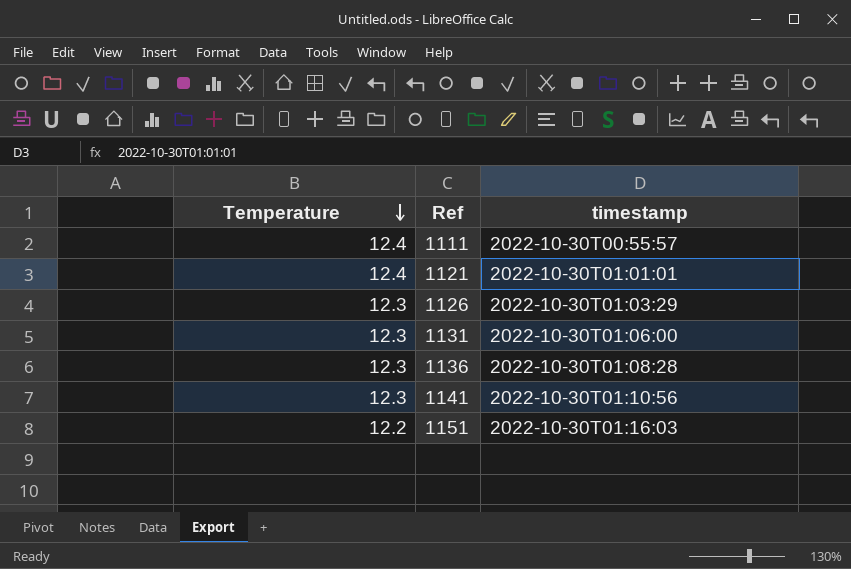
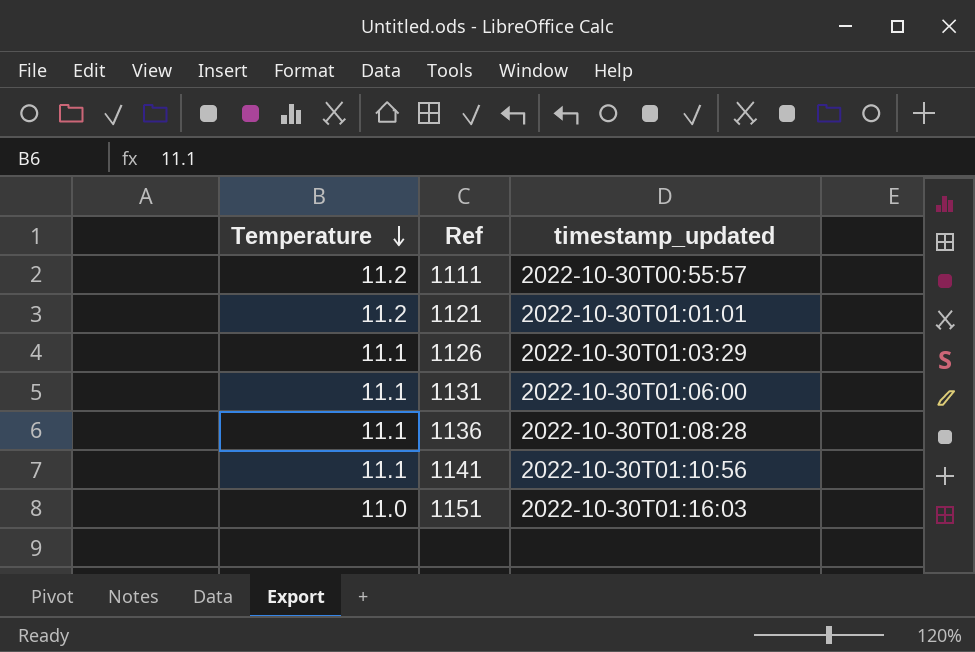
column name: timestamp -> timestamp_updated
1111 | Temperature: 12.4 -> 11.2
1121 | Temperature: 12.4 -> 11.2
1126 | Temperature: 12.3 -> 11.1
1131 | Temperature: 12.3 -> 11.1
1136 | Temperature: 12.3 -> 11.1
1141 | Temperature: 12.3 -> 11.1
1151 | Temperature: 12.2 -> 11.0

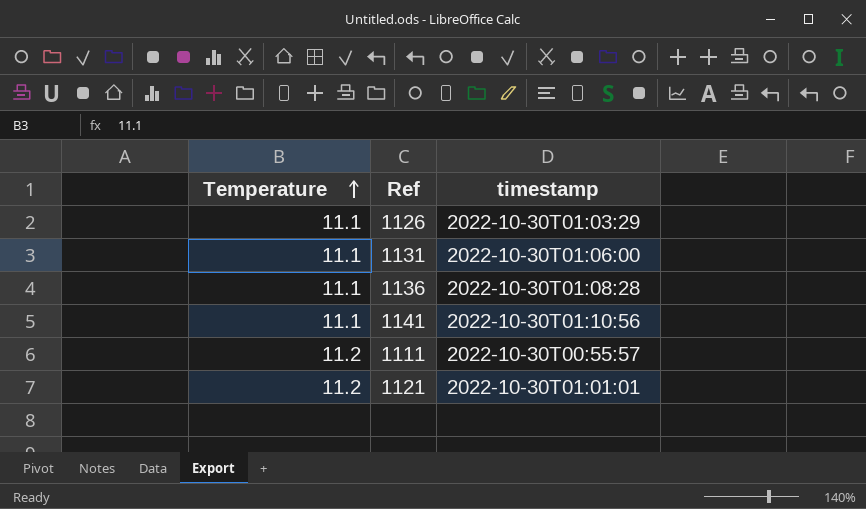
row order: Temperature descending -> Temperature ascending
column name: timestamp_updated -> timestamp
row 1151: 11.0 | 2022-10-30T01:16:03 -> none

